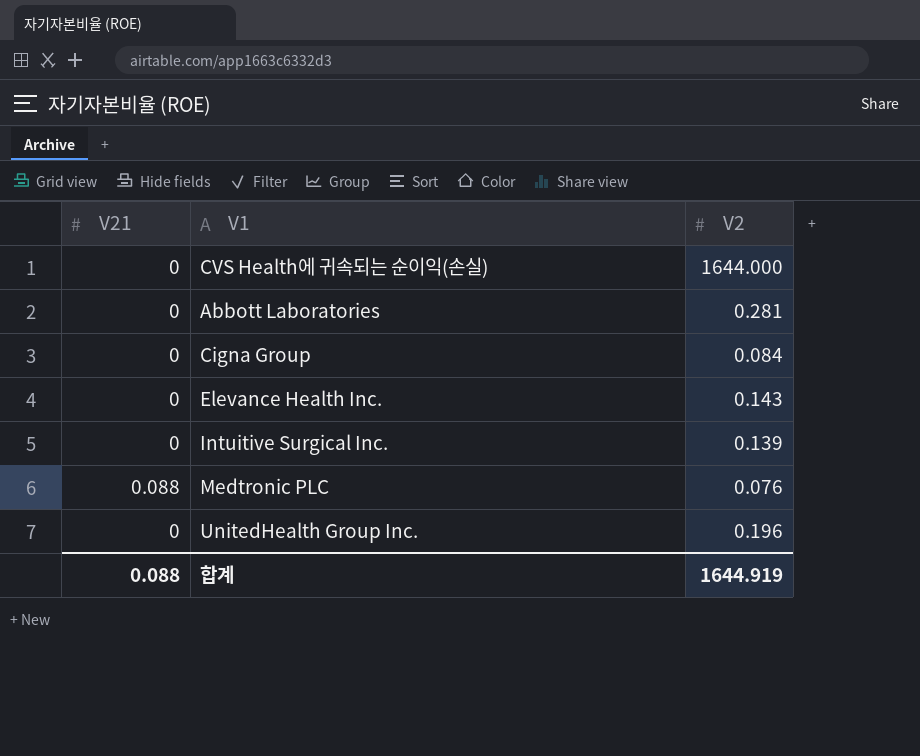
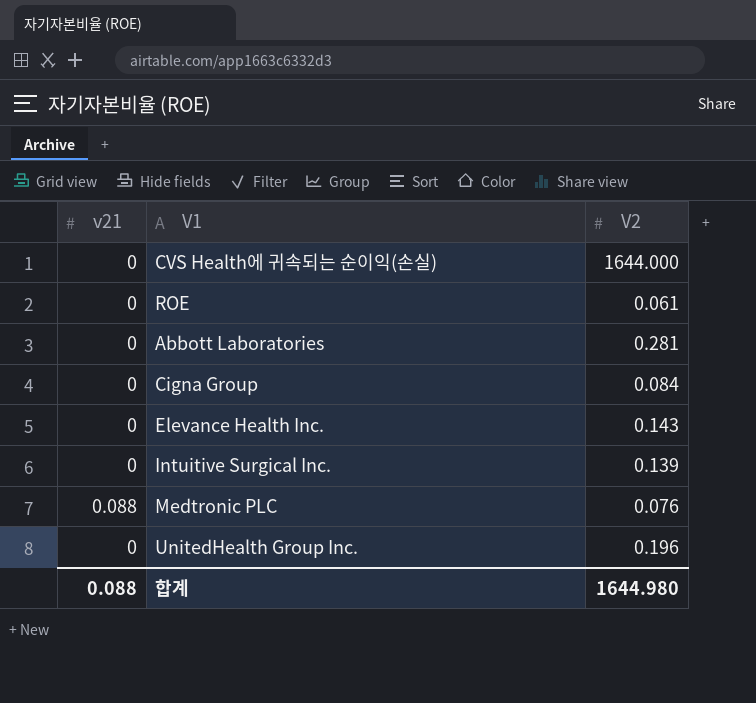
column name: V21 -> v21
row ROE: none -> 0 | 0.061
합계 | V2: 1644.919 -> 1644.980

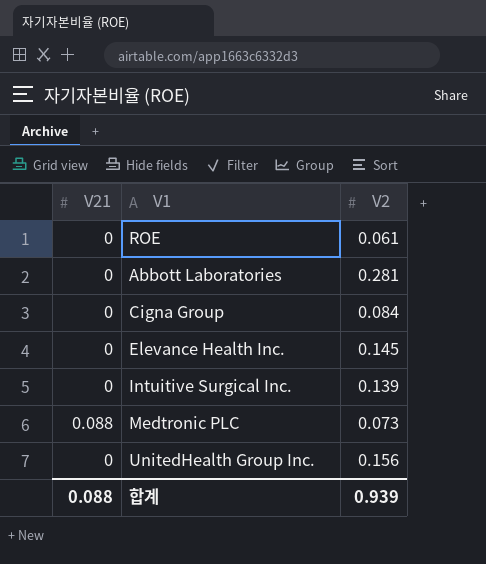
column name: v21 -> V21
row CVS Health에 귀속되는 순이익(손실): 0 | 1644.000 -> none
Elevance Health Inc. | V2: 0.143 -> 0.145
Medtronic PLC | V2: 0.076 -> 0.073
UnitedHealth Group Inc. | V2: 0.196 -> 0.156
합계 | V2: 1644.980 -> 0.939

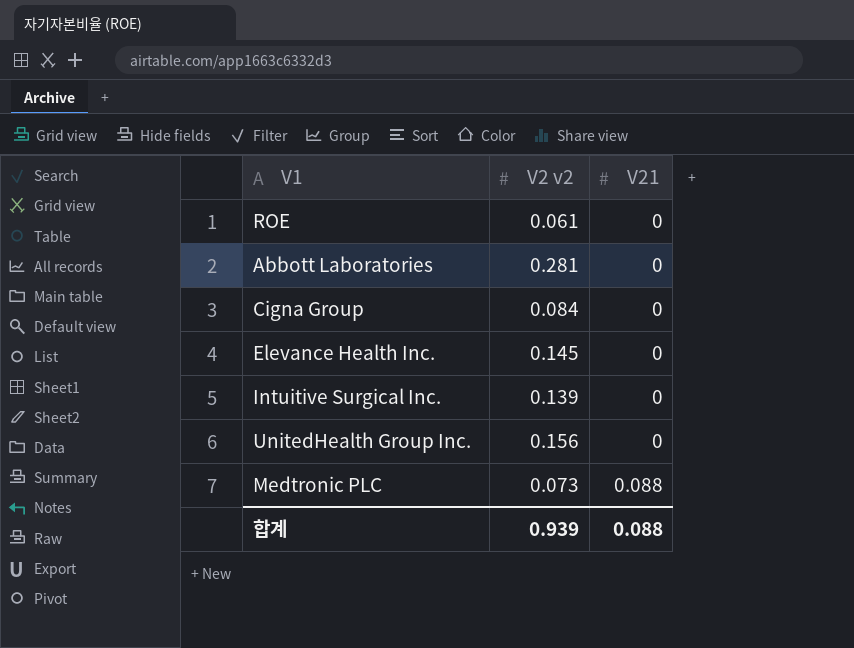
row order: none -> V21 ascending
column name: V2 -> V2 v2
column V21 | position: 1 -> 3

